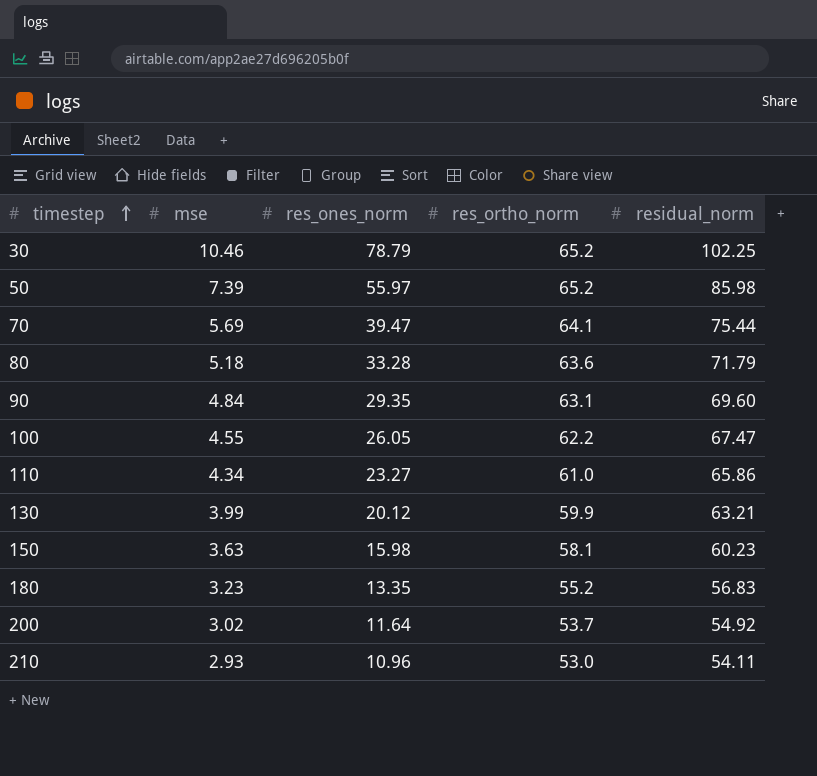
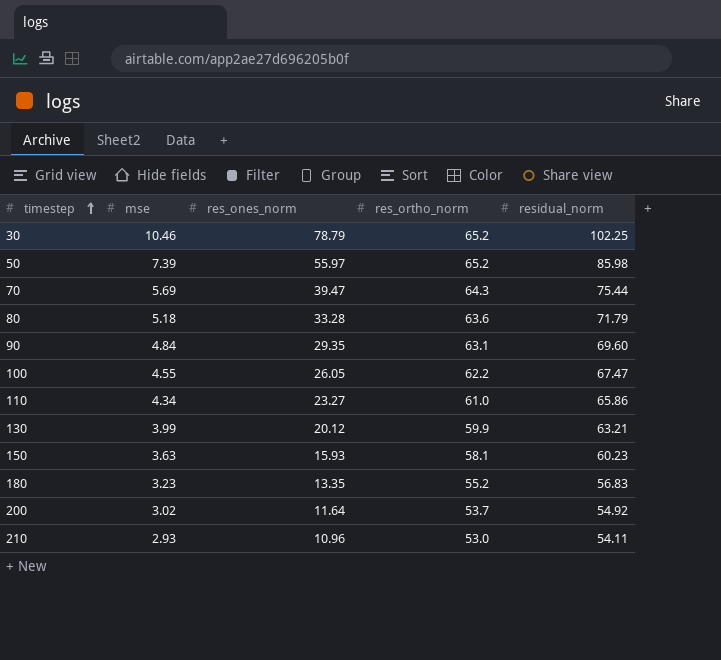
70 | res_ortho_norm: 64.1 -> 64.3
150 | res_ones_norm: 15.98 -> 15.93

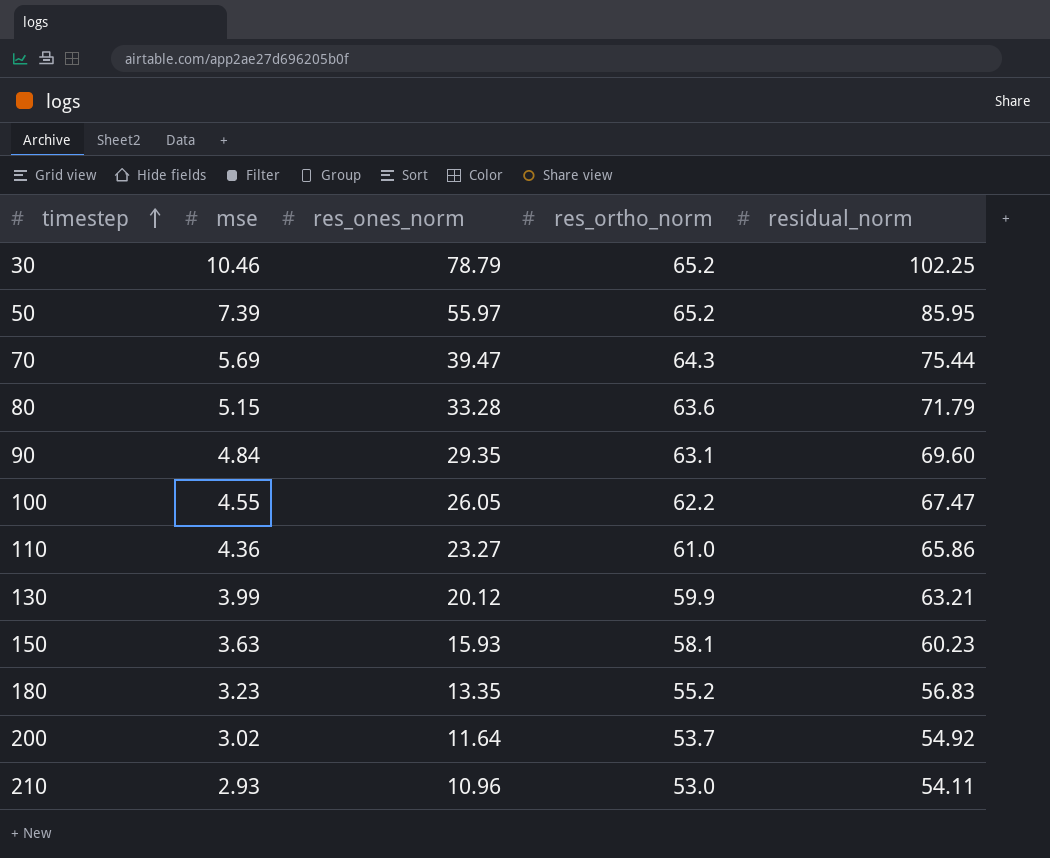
50 | residual_norm: 85.98 -> 85.95
80 | mse: 5.18 -> 5.15
110 | mse: 4.34 -> 4.36

